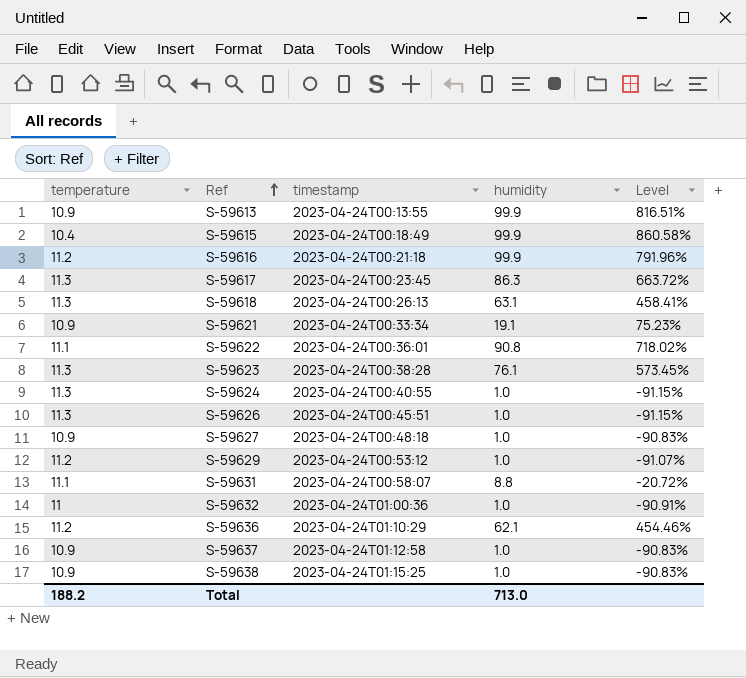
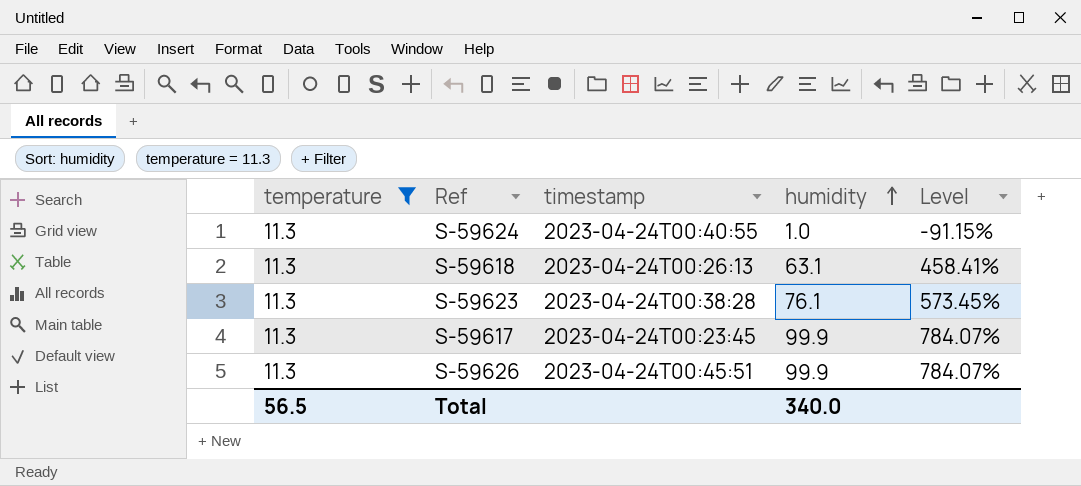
filter: none -> temperature = 11.3
row order: Ref ascending -> humidity ascending
S-59617 | humidity: 86.3 -> 99.9
S-59617 | Level: 663.72% -> 784.07%
S-59626 | humidity: 1.0 -> 99.9
S-59626 | Level: -91.15% -> 784.07%
Total | temperature: 188.2 -> 56.5
Total | humidity: 713.0 -> 340.0

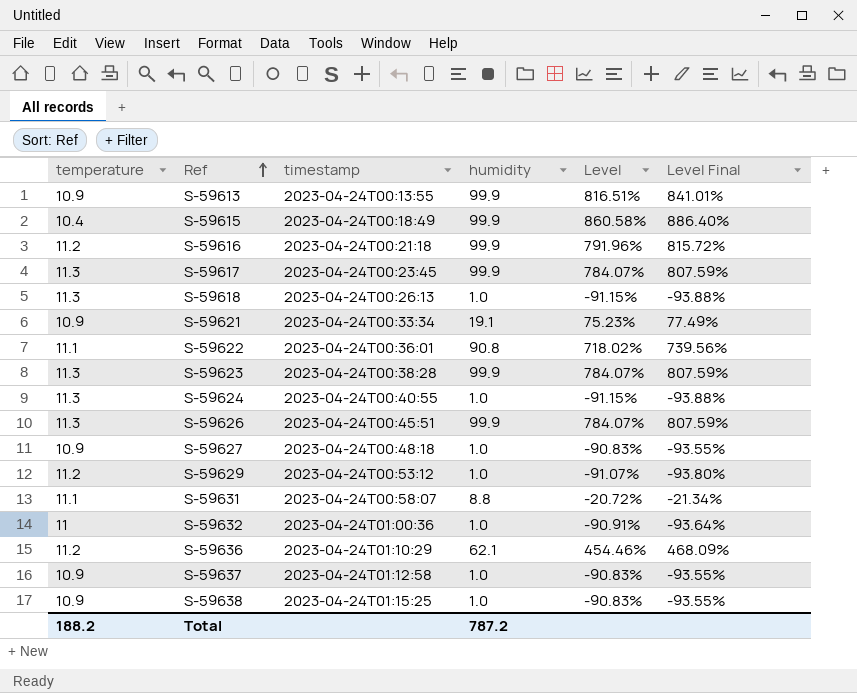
filter: temperature = 11.3 -> none
row order: humidity ascending -> Ref ascending
column Level Final | formula: none -> [Level] * 1.03
S-59618 | humidity: 63.1 -> 1.0
S-59618 | Level: 458.41% -> -91.15%
S-59623 | humidity: 76.1 -> 99.9
S-59623 | Level: 573.45% -> 784.07%
Total | temperature: 56.5 -> 188.2
Total | humidity: 340.0 -> 787.2

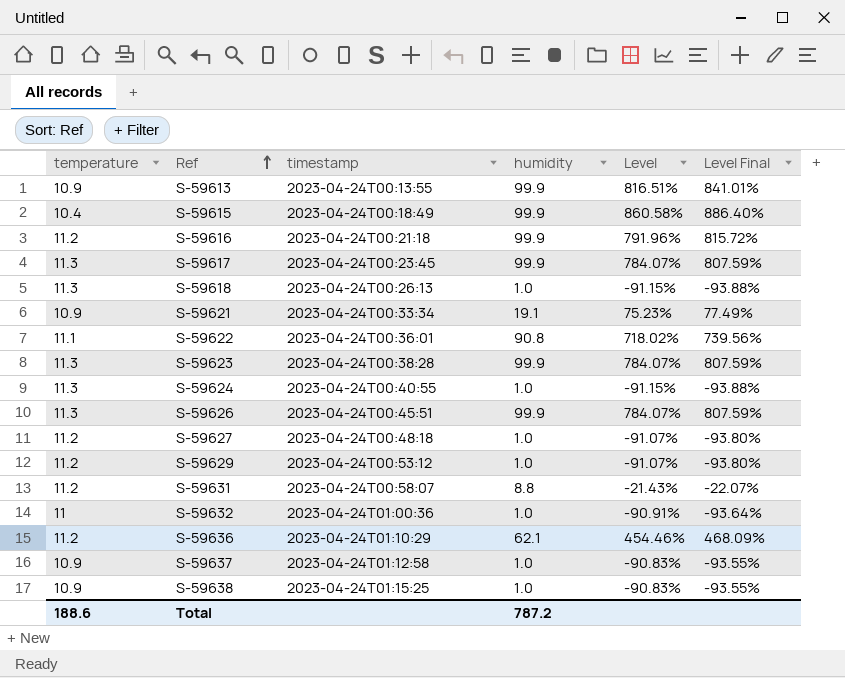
S-59627 | temperature: 10.9 -> 11.2
S-59627 | Level: -90.83% -> -91.07%
S-59627 | Level Final: -93.55% -> -93.80%
S-59631 | temperature: 11.1 -> 11.2
S-59631 | Level: -20.72% -> -21.43%
S-59631 | Level Final: -21.34% -> -22.07%
Total | temperature: 188.2 -> 188.6

